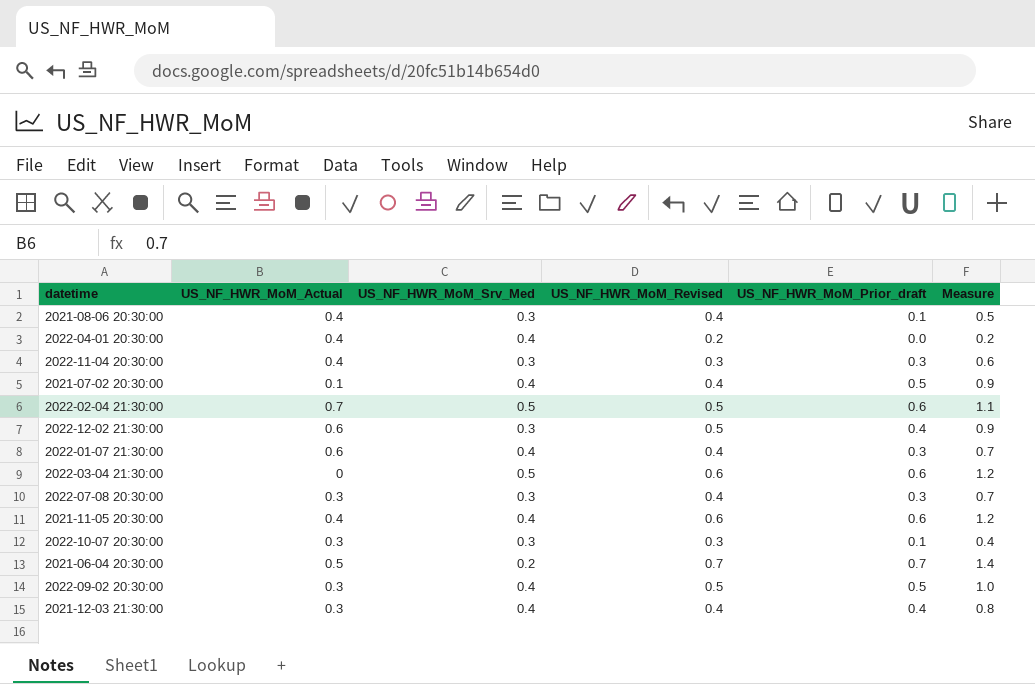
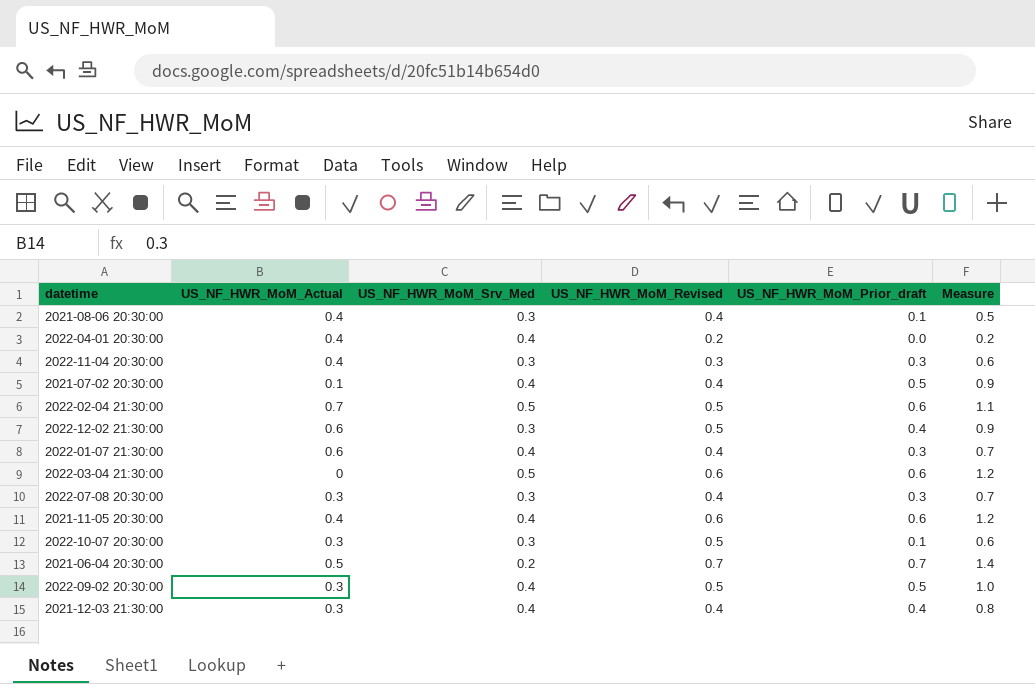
2022-10-07 20:30:00 | US_NF_HWR_MoM_Revised: 0.3 -> 0.5
2022-10-07 20:30:00 | Measure: 0.4 -> 0.6

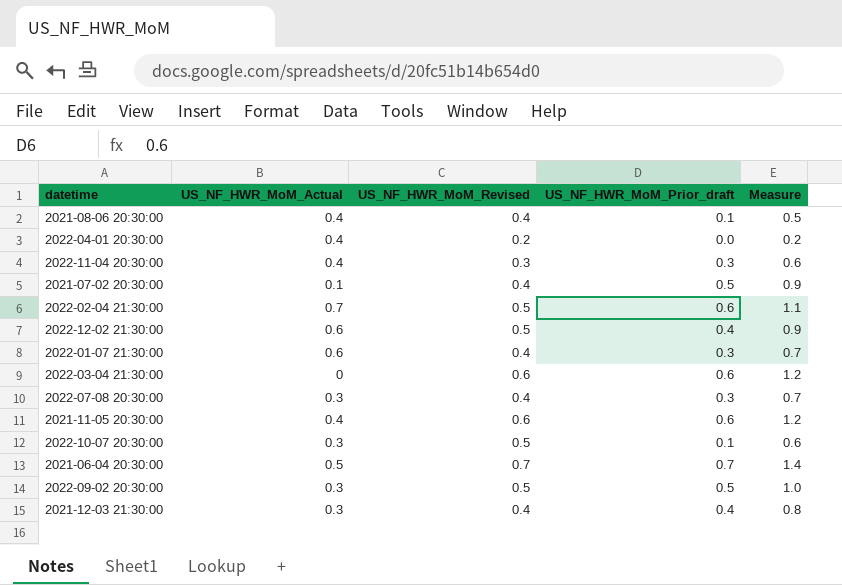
column US_NF_HWR_MoM_Srv_Med | position: 3 -> none

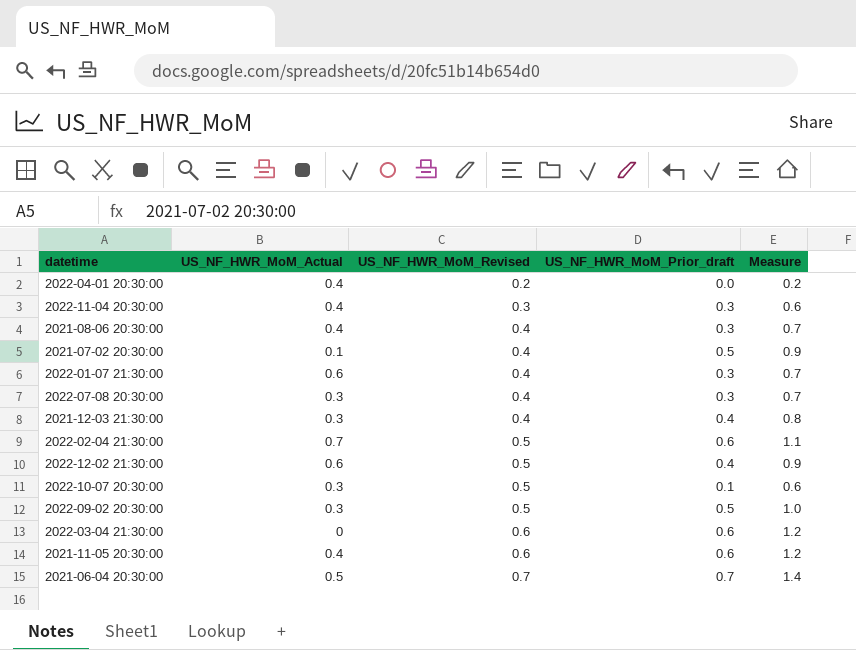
row order: none -> US_NF_HWR_MoM_Revised ascending
2021-08-06 20:30:00 | US_NF_HWR_MoM_Prior_draft: 0.1 -> 0.3
2021-08-06 20:30:00 | Measure: 0.5 -> 0.7

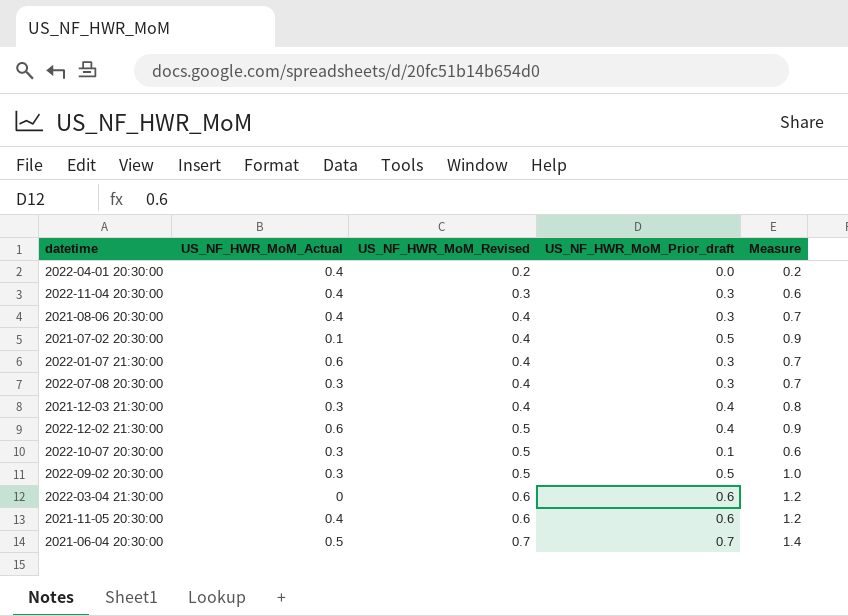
row 2022-02-04 21:30:00: 0.7 | 0.5 | 0.6 | 1.1 -> none

